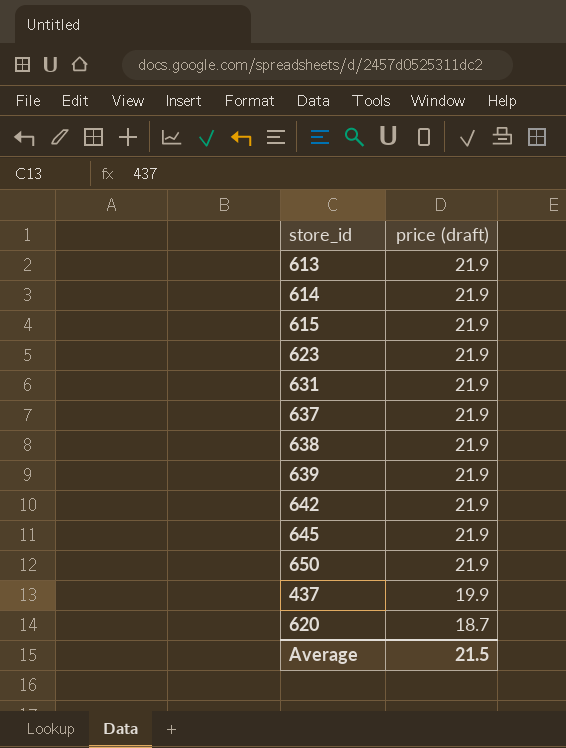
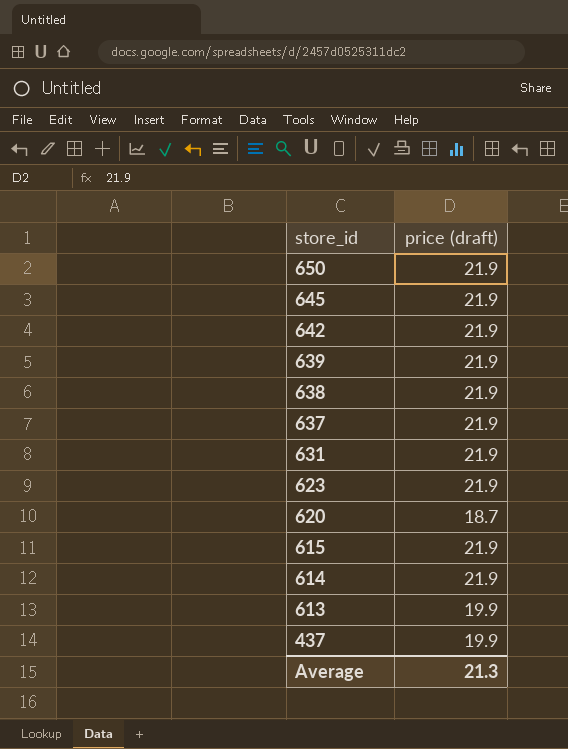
row order: price (draft) descending -> store_id descending
613 | price (draft): 21.9 -> 19.9
Average | price (draft): 21.5 -> 21.3

